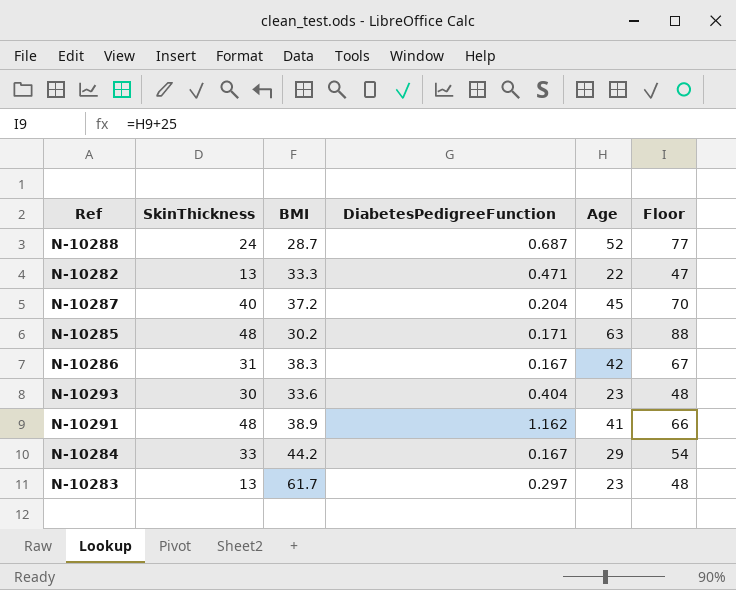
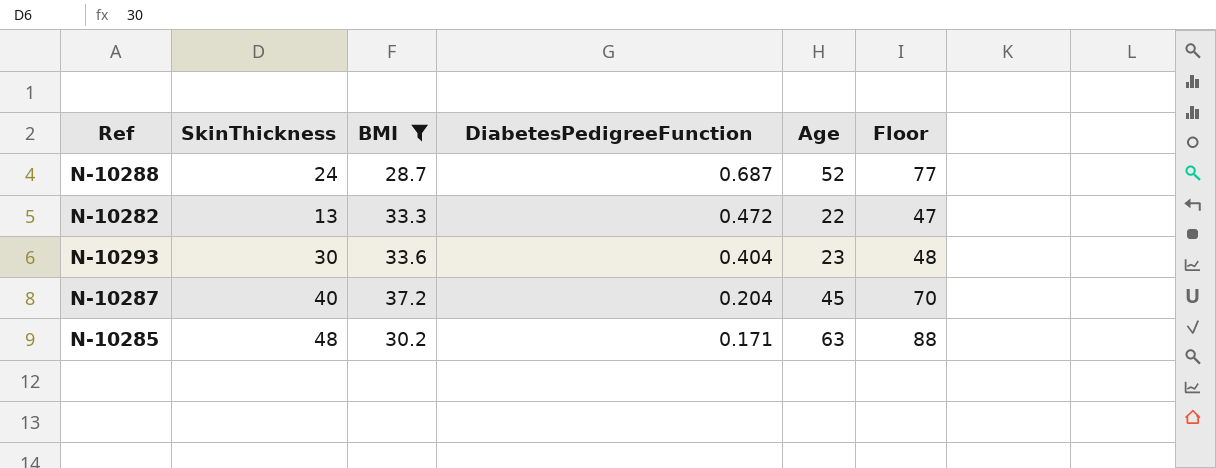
filter: none -> BMI <= 37.2
row order: none -> DiabetesPedigreeFunction descending
N-10282 | DiabetesPedigreeFunction: 0.471 -> 0.472

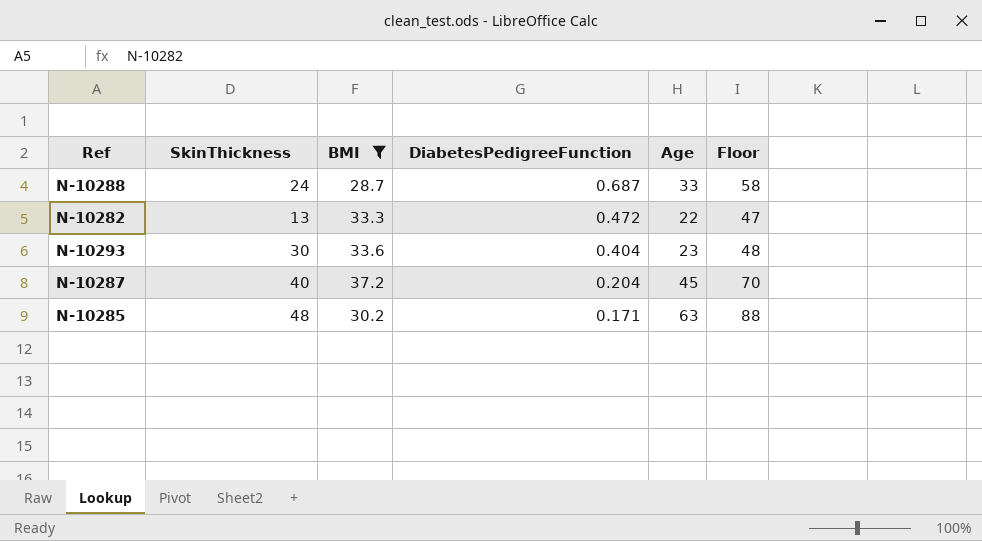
N-10288 | Age: 52 -> 33
N-10288 | Floor: 77 -> 58

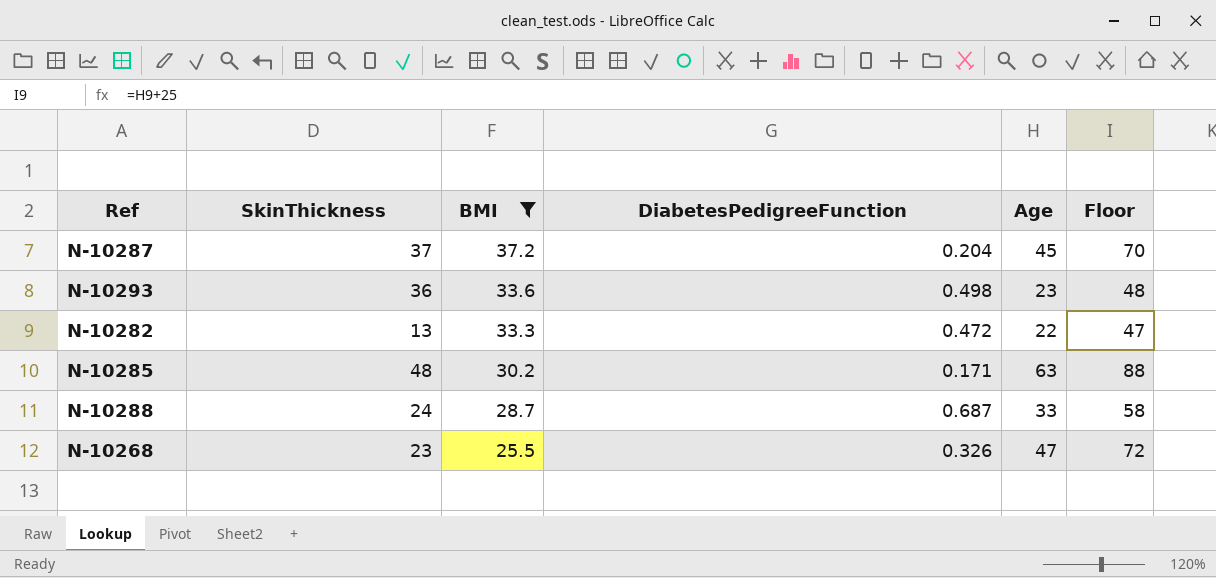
row order: DiabetesPedigreeFunction descending -> BMI descending
N-10287 | SkinThickness: 40 -> 37
N-10293 | SkinThickness: 30 -> 36
N-10293 | DiabetesPedigreeFunction: 0.404 -> 0.498
row N-10268: none -> 23 | 25.5 | 0.326 | 47 | 72

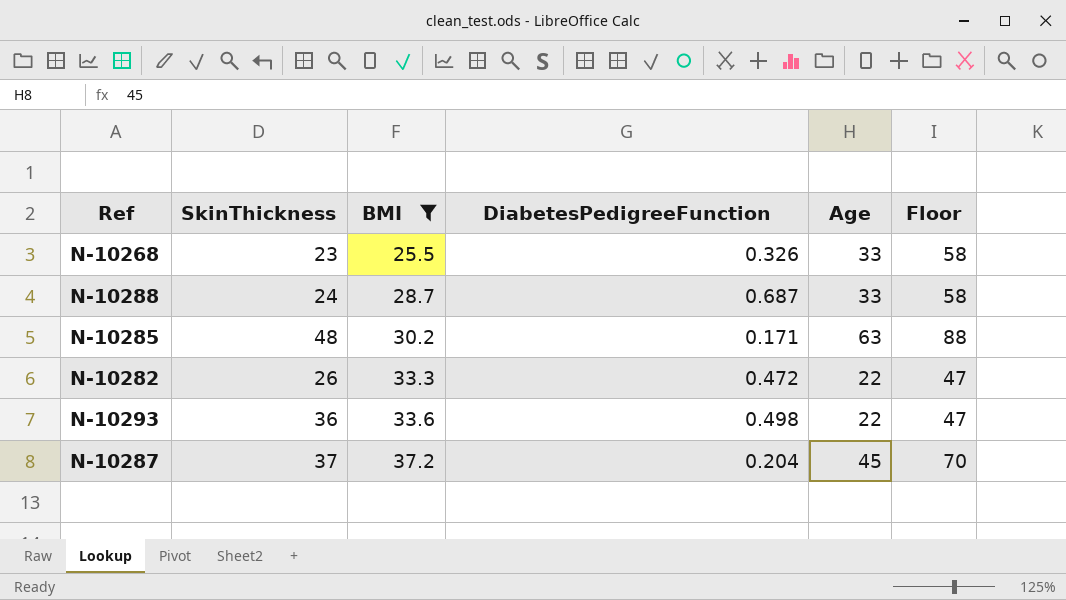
row order: BMI descending -> BMI ascending
N-10268 | Age: 47 -> 33
N-10268 | Floor: 72 -> 58
N-10282 | SkinThickness: 13 -> 26
N-10293 | Age: 23 -> 22
N-10293 | Floor: 48 -> 47

